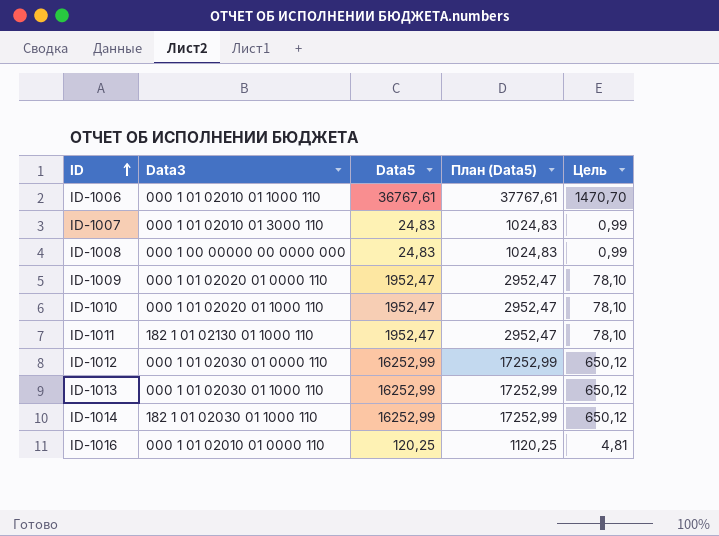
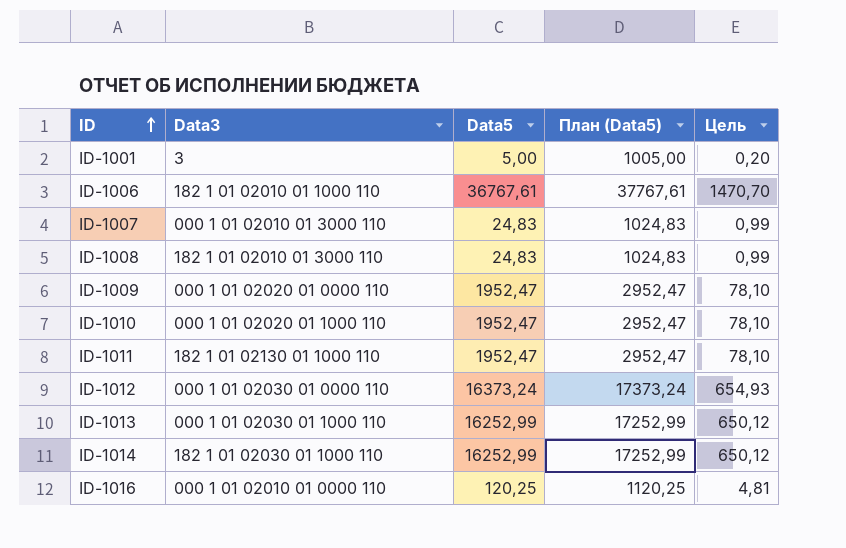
row ID-1001: none -> 3 | 5,00 | 1005,00 | 0,20
ID-1006 | Data3: 000 1 01 02010 01 1000 110 -> 182 1 01 02010 01 1000 110
ID-1008 | Data3: 000 1 00 00000 00 0000 000 -> 182 1 01 02010 01 3000 110
ID-1012 | Data5: 16252,99 -> 16373,24
ID-1012 | План (Data5): 17252,99 -> 17373,24
ID-1012 | Цель: 650,12 -> 654,93

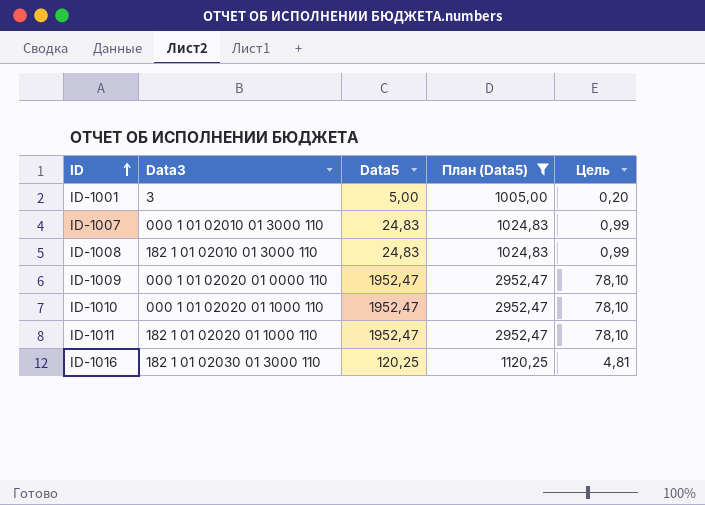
filter: none -> План (Data5) <= 2952,47
ID-1011 | Data3: 182 1 01 02130 01 1000 110 -> 182 1 01 02020 01 1000 110
ID-1016 | Data3: 000 1 01 02010 01 0000 110 -> 182 1 01 02030 01 3000 110

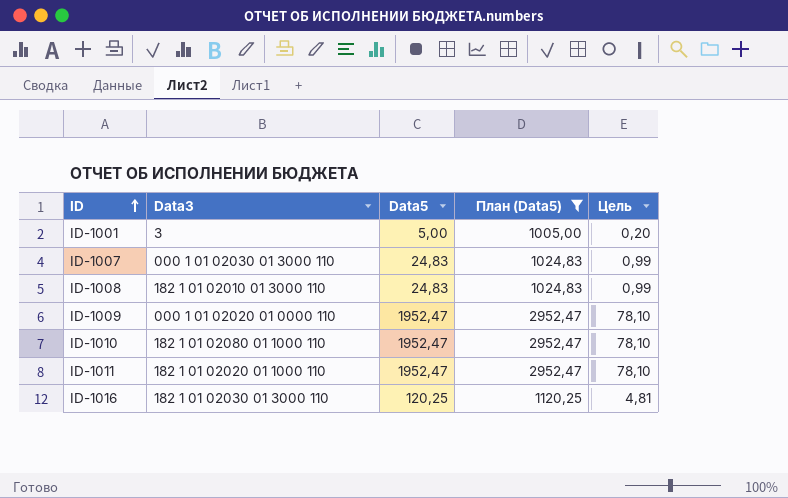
ID-1007 | Data3: 000 1 01 02010 01 3000 110 -> 000 1 01 02030 01 3000 110
ID-1010 | Data3: 000 1 01 02020 01 1000 110 -> 182 1 01 02080 01 1000 110

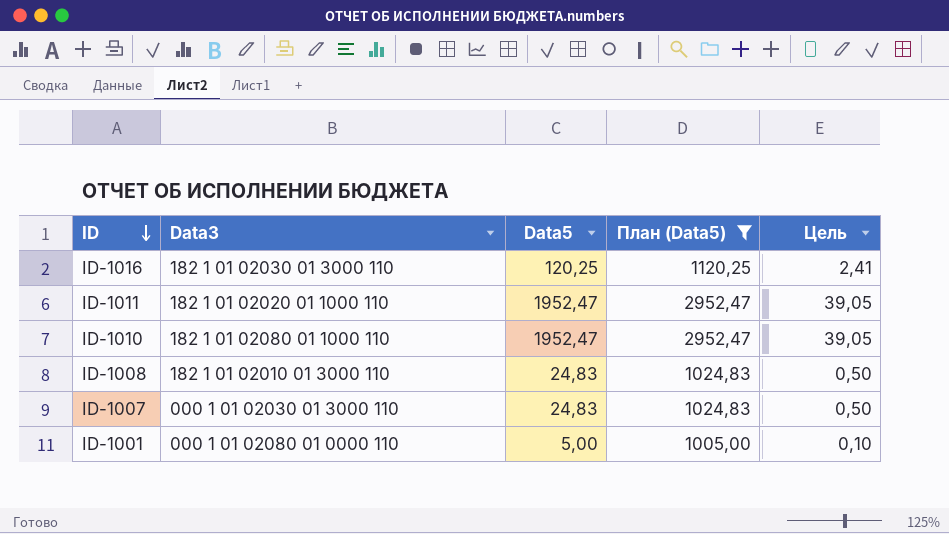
row order: ID ascending -> ID descending
column Цель | formula: [Data5] * 0,04 -> [Data5] * 0,02
row ID-1009: 000 1 01 02020 01 0000 110 | 1952,47 | 2952,47 | 78,10 -> none
ID-1001 | Data3: 3 -> 000 1 01 02080 01 0000 110

